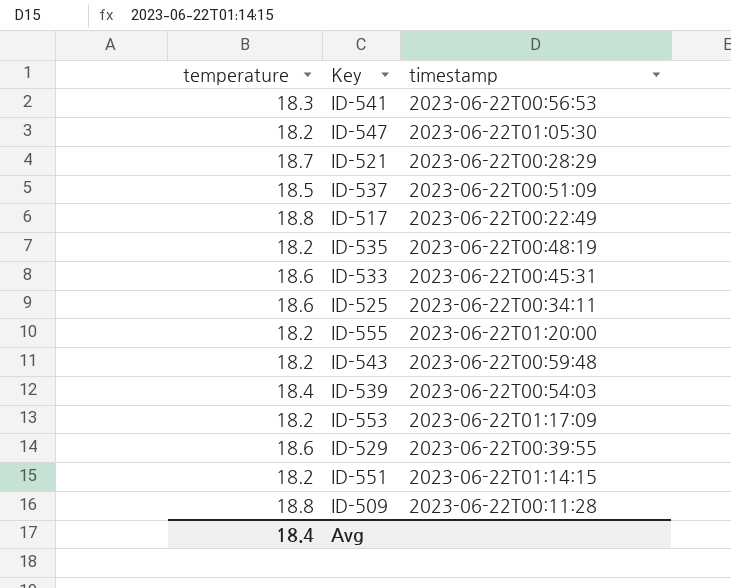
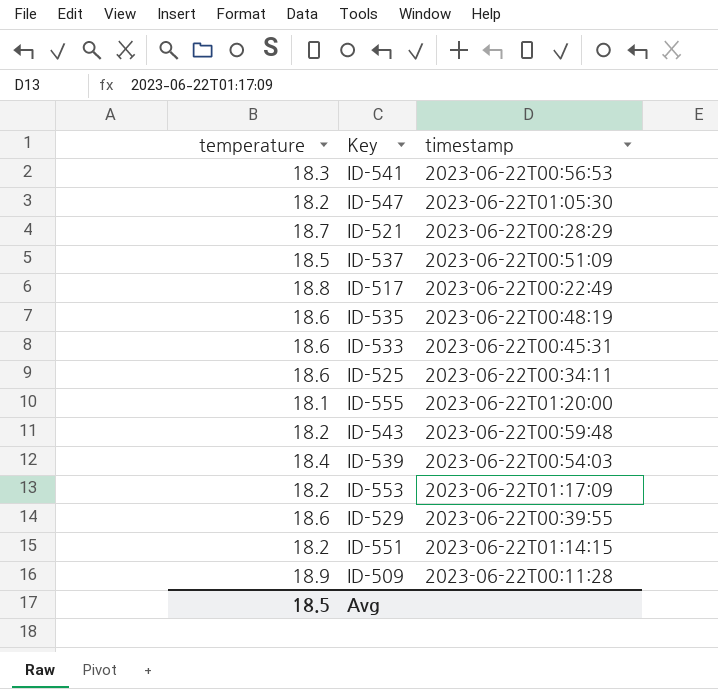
ID-535 | temperature: 18.2 -> 18.6
ID-555 | temperature: 18.2 -> 18.1
ID-509 | temperature: 18.8 -> 18.9
Avg | temperature: 18.4 -> 18.5

